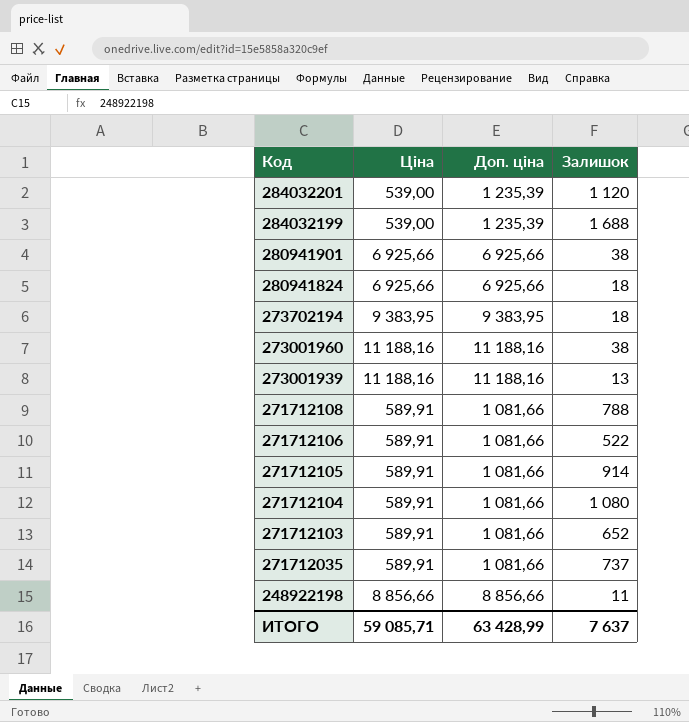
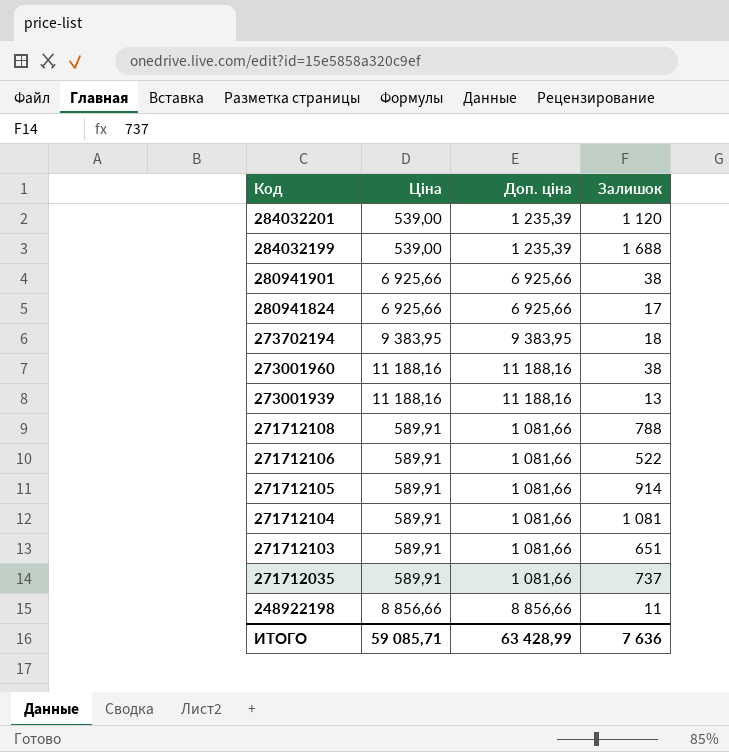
280941824 | Залишок: 18 -> 17
271712104 | Залишок: 1 080 -> 1 081
271712103 | Залишок: 652 -> 651
ИТОГО | Залишок: 7 637 -> 7 636

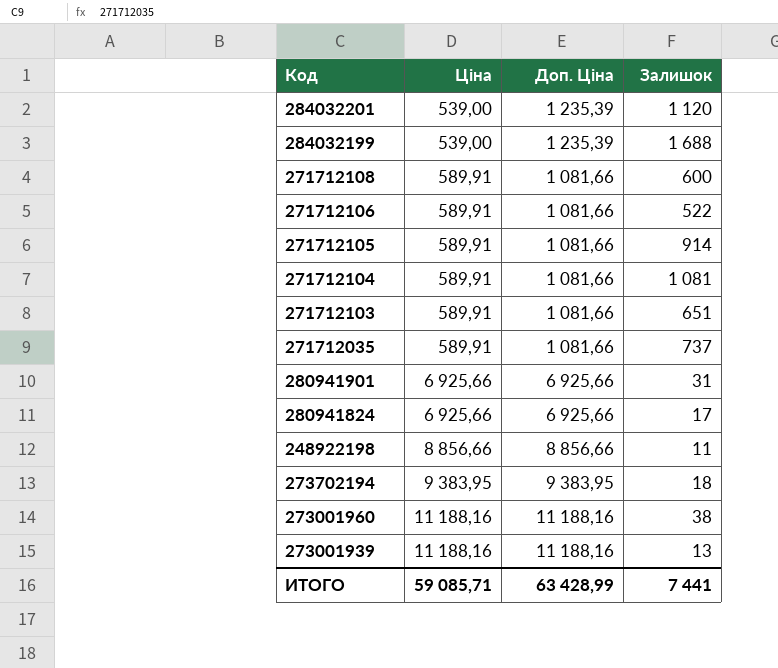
row order: Код descending -> Ціна ascending
column name: Доп. ціна -> Доп. Ціна
271712108 | Залишок: 788 -> 600
280941901 | Залишок: 38 -> 31
ИТОГО | Залишок: 7 636 -> 7 441

